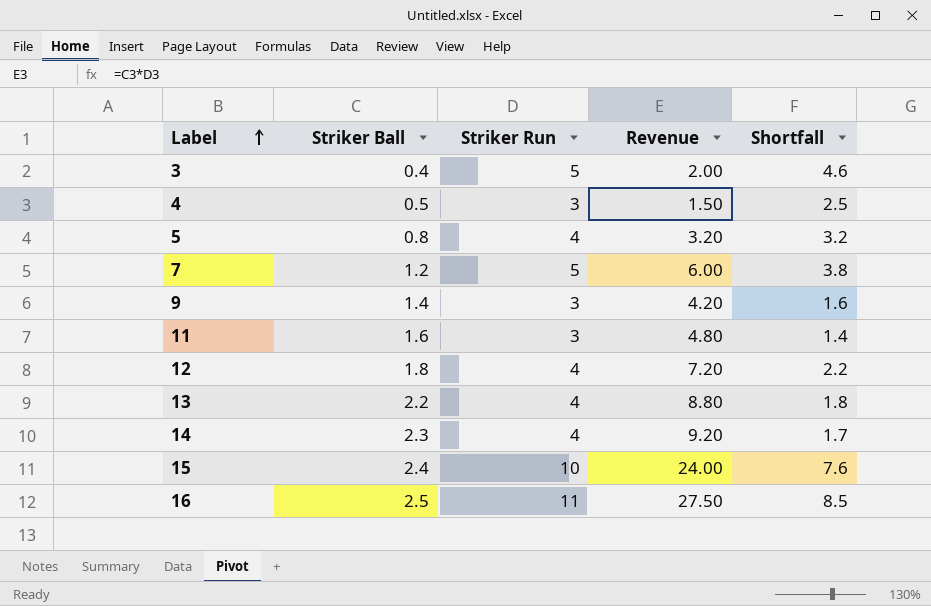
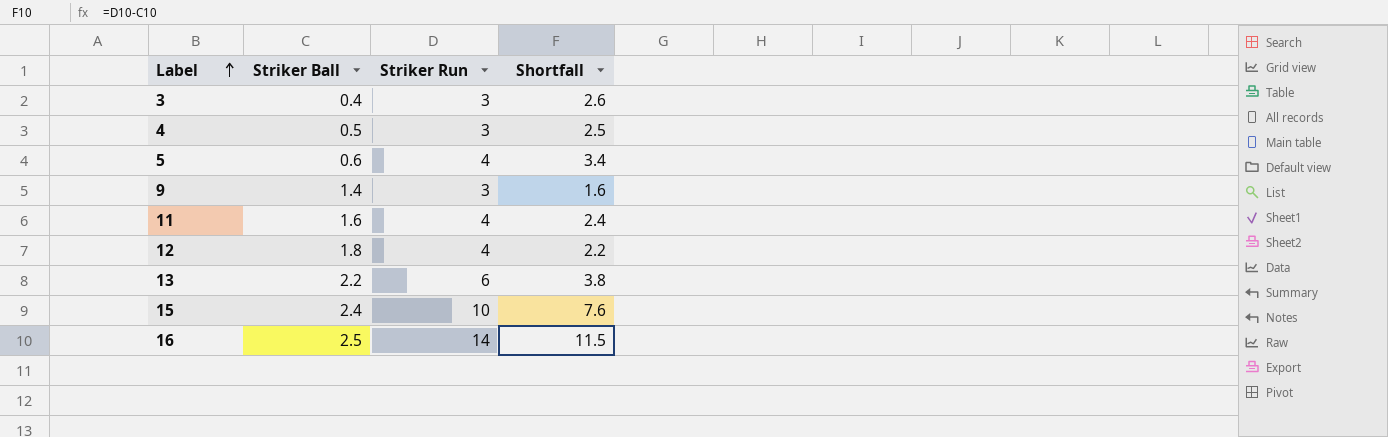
column Revenue | formula: [Striker Ball] * [Striker Run] -> none
row 7: 1.2 | 5 | 6.00 | 3.8 -> none
row 14: 2.3 | 4 | 9.20 | 1.7 -> none
3 | Striker Run: 5 -> 3
3 | Shortfall: 4.6 -> 2.6
5 | Striker Ball: 0.8 -> 0.6
5 | Shortfall: 3.2 -> 3.4
11 | Striker Run: 3 -> 4
11 | Shortfall: 1.4 -> 2.4
13 | Striker Run: 4 -> 6
13 | Shortfall: 1.8 -> 3.8
16 | Striker Run: 11 -> 14
16 | Shortfall: 8.5 -> 11.5

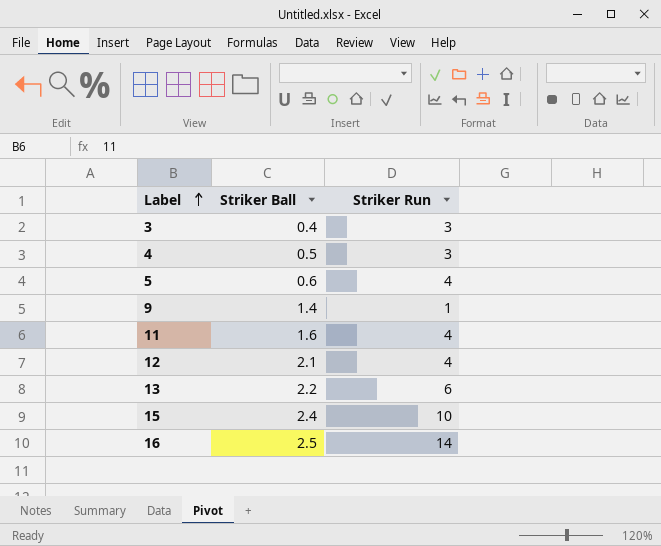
column Shortfall | formula: [Striker Run] - [Striker Ball] -> none
9 | Striker Run: 3 -> 1
12 | Striker Ball: 1.8 -> 2.1

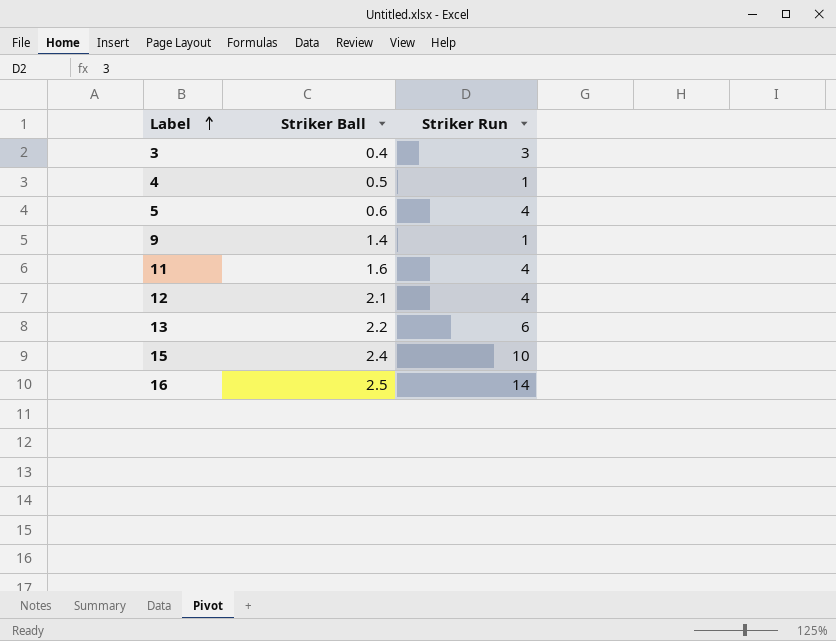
4 | Striker Run: 3 -> 1

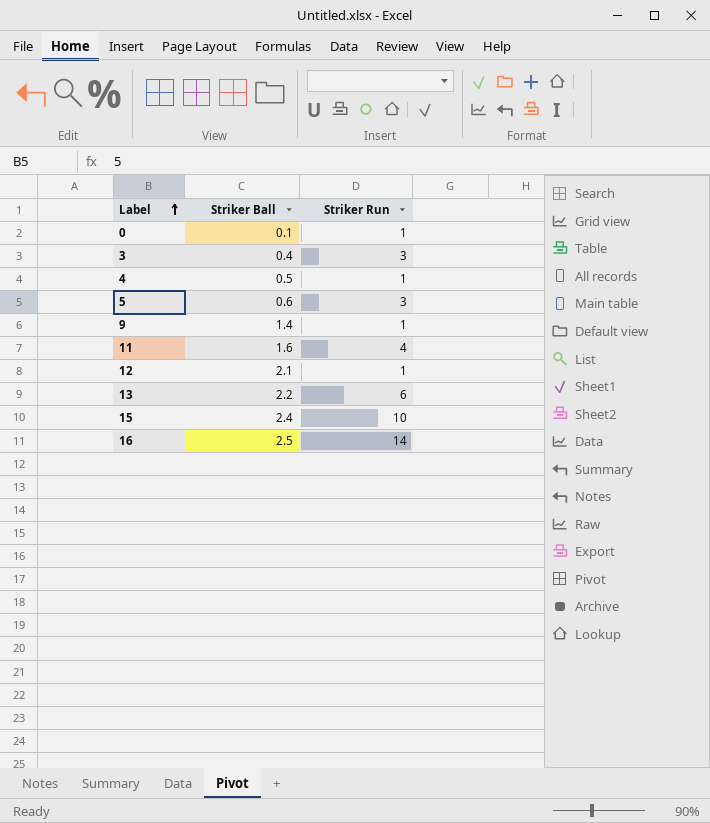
row 0: none -> 0.1 | 1
5 | Striker Run: 4 -> 3
12 | Striker Run: 4 -> 1

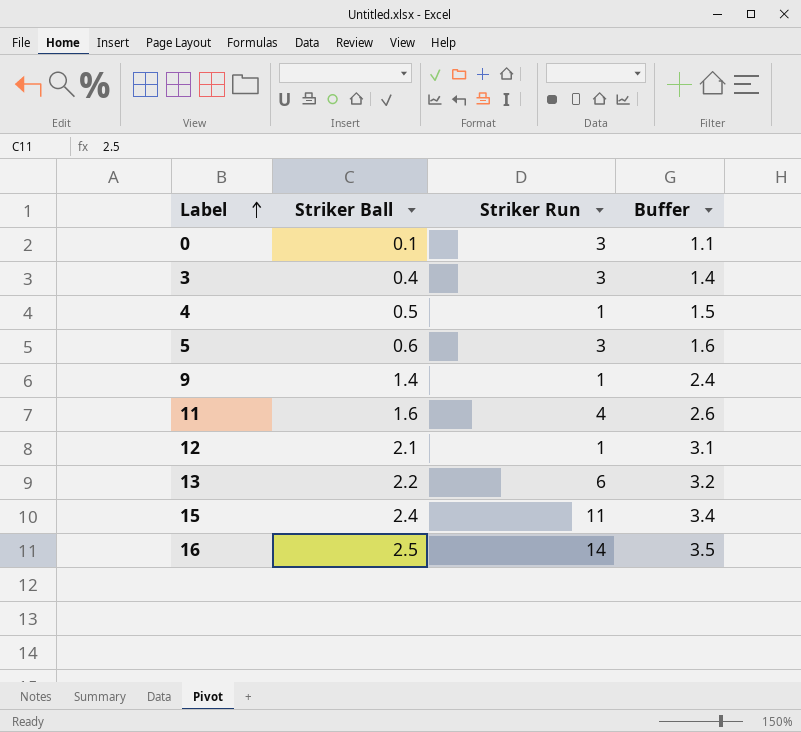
column Buffer | formula: none -> [Striker Ball] + 1
0 | Striker Run: 1 -> 3
15 | Striker Run: 10 -> 11

